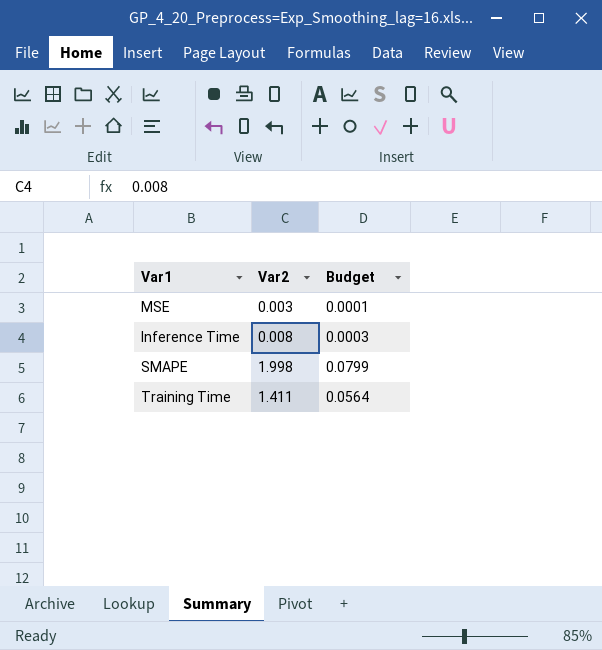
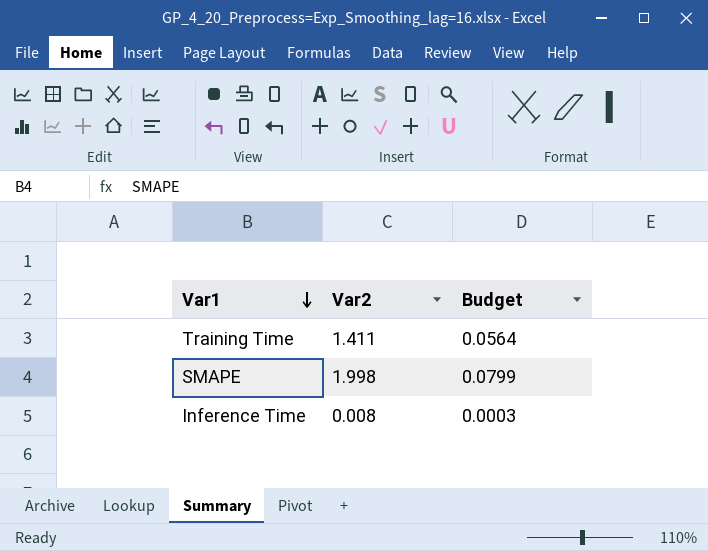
row order: none -> Var1 descending
row MSE: 0.003 | 0.0001 -> none

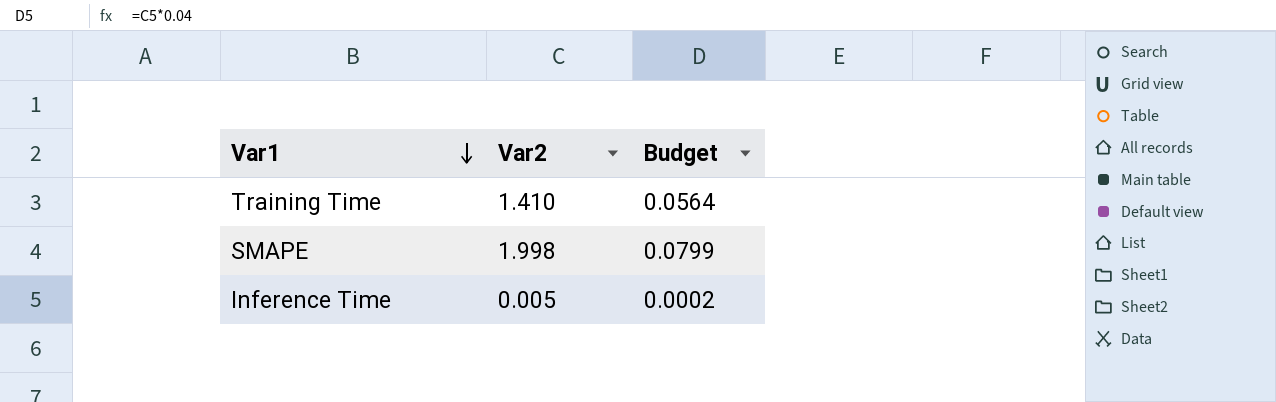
Training Time | Var2: 1.411 -> 1.410
Inference Time | Var2: 0.008 -> 0.005
Inference Time | Budget: 0.0003 -> 0.0002

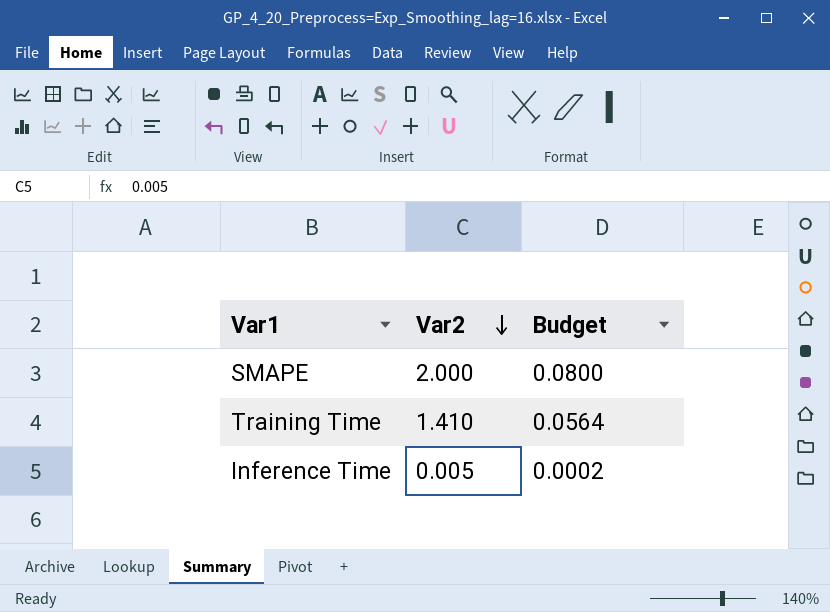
row order: Var1 descending -> Var2 descending
SMAPE | Var2: 1.998 -> 2.000
SMAPE | Budget: 0.0799 -> 0.0800

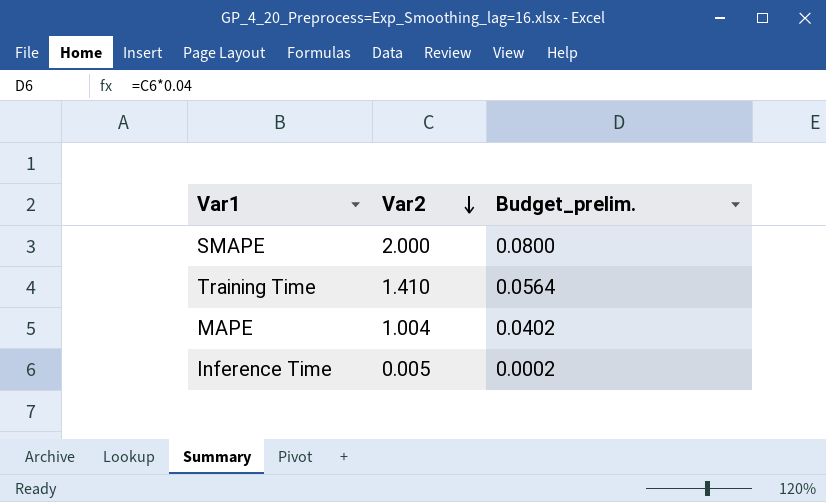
column name: Budget -> Budget_prelim.
row MAPE: none -> 1.004 | 0.0402

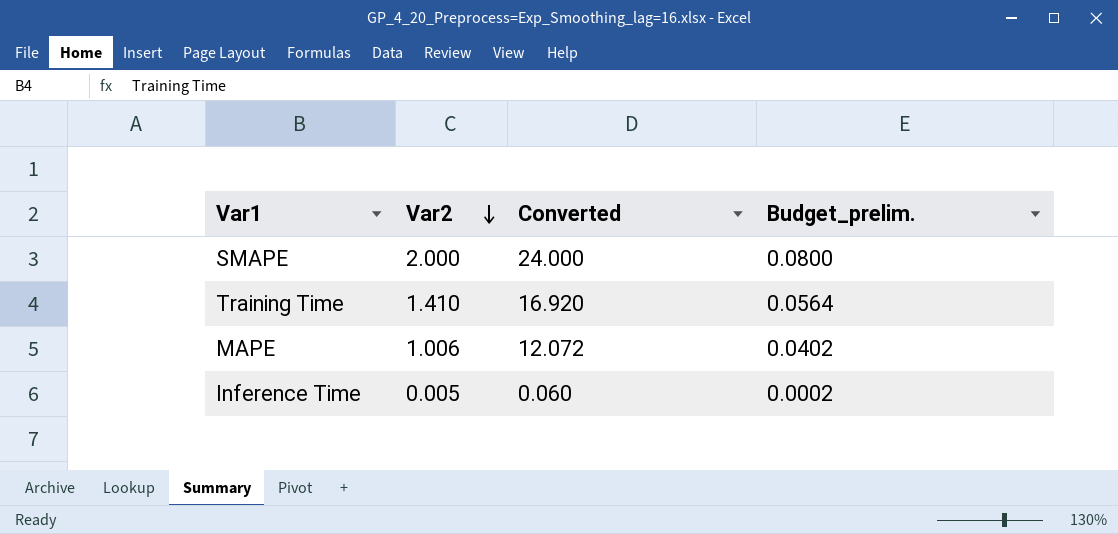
column Converted | formula: none -> [Var2] * 12
MAPE | Var2: 1.004 -> 1.006

